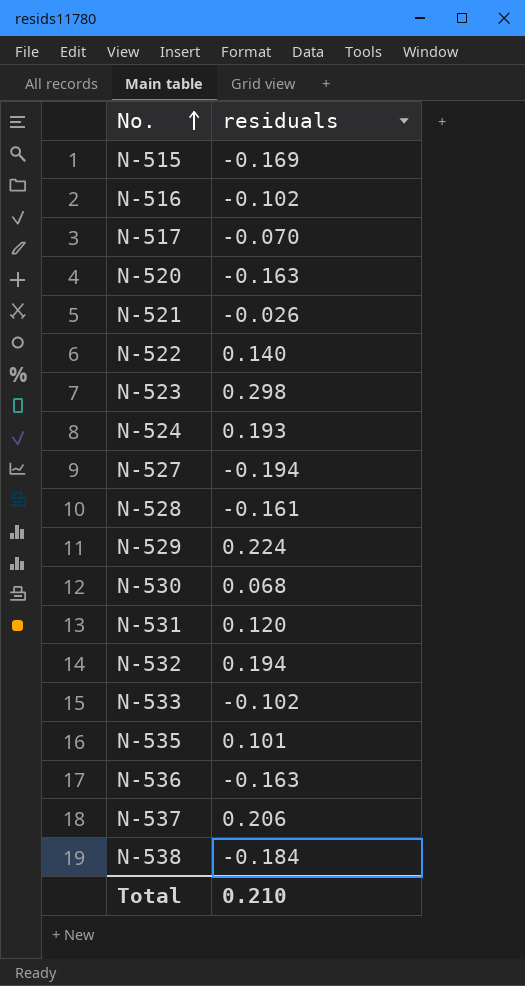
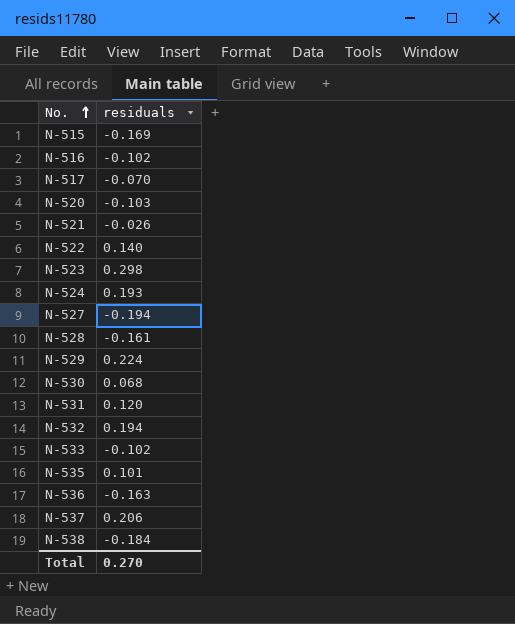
N-520 | residuals: -0.163 -> -0.103
Total | residuals: 0.210 -> 0.270

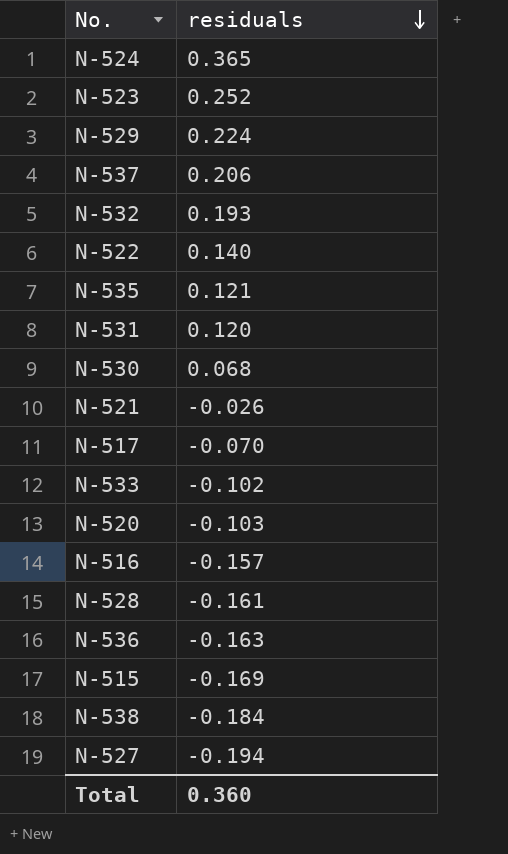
row order: No. ascending -> residuals descending
N-524 | residuals: 0.193 -> 0.365
N-523 | residuals: 0.298 -> 0.252
N-532 | residuals: 0.194 -> 0.193
N-535 | residuals: 0.101 -> 0.121
N-516 | residuals: -0.102 -> -0.157
Total | residuals: 0.270 -> 0.360

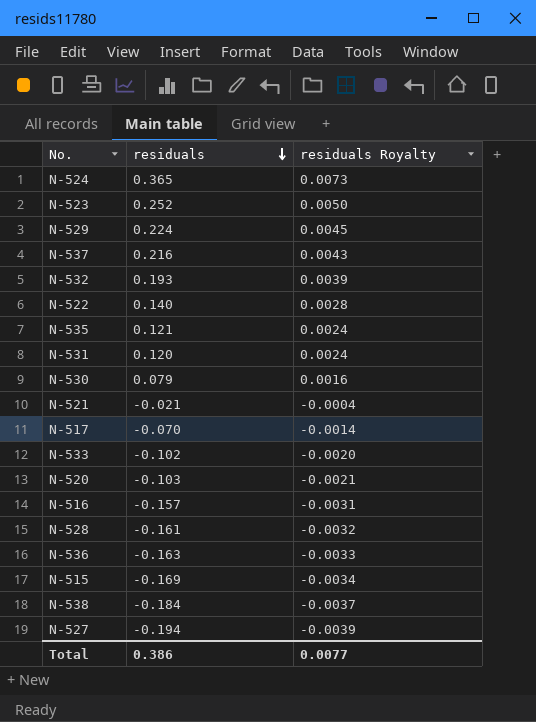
column residuals Royalty | formula: none -> [residuals] * 0.02
N-537 | residuals: 0.206 -> 0.216
N-530 | residuals: 0.068 -> 0.079
N-521 | residuals: -0.026 -> -0.021
Total | residuals: 0.360 -> 0.386

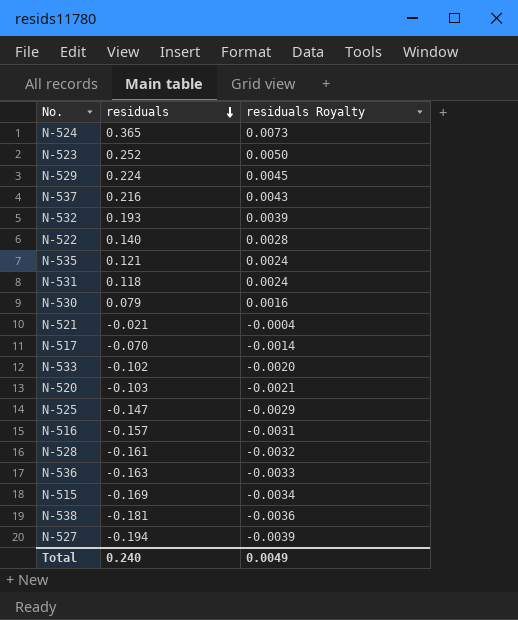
N-531 | residuals: 0.120 -> 0.118
row N-525: none -> -0.147 | -0.0029
N-538 | residuals: -0.184 -> -0.181
N-538 | residuals Royalty: -0.0037 -> -0.0036
Total | residuals: 0.386 -> 0.240
Total | residuals Royalty: 0.0077 -> 0.0049

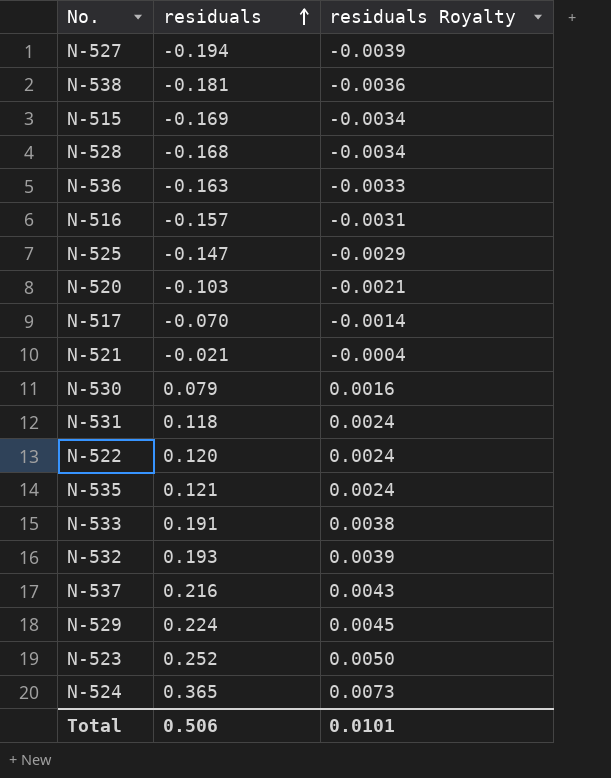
row order: residuals descending -> residuals ascending
N-528 | residuals: -0.161 -> -0.168
N-528 | residuals Royalty: -0.0032 -> -0.0034
N-522 | residuals: 0.140 -> 0.120
N-522 | residuals Royalty: 0.0028 -> 0.0024
N-533 | residuals: -0.102 -> 0.191
N-533 | residuals Royalty: -0.0020 -> 0.0038
Total | residuals: 0.240 -> 0.506
Total | residuals Royalty: 0.0049 -> 0.0101

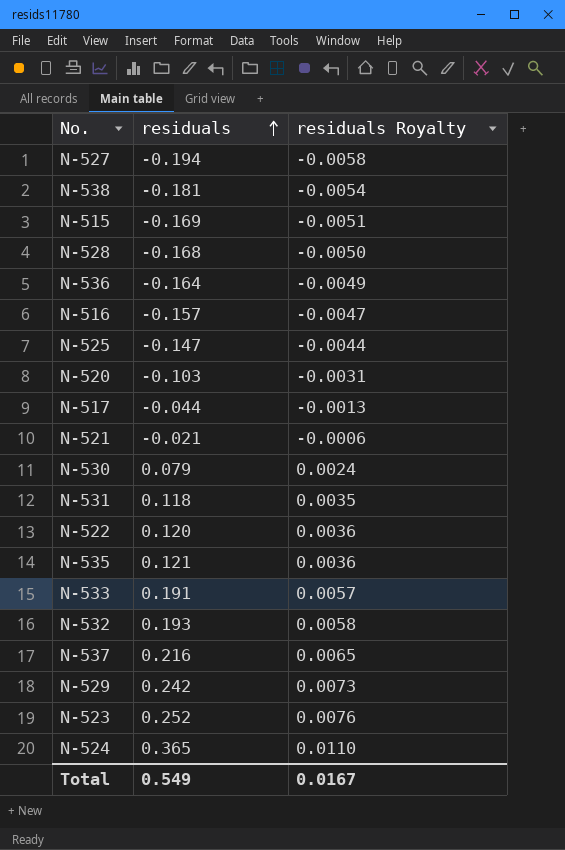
column residuals Royalty | formula: [residuals] * 0.02 -> [residuals] * 0.03
N-536 | residuals: -0.163 -> -0.164
N-517 | residuals: -0.070 -> -0.044
N-529 | residuals: 0.224 -> 0.242
Total | residuals: 0.506 -> 0.549
Total | residuals Royalty: 0.0101 -> 0.0167

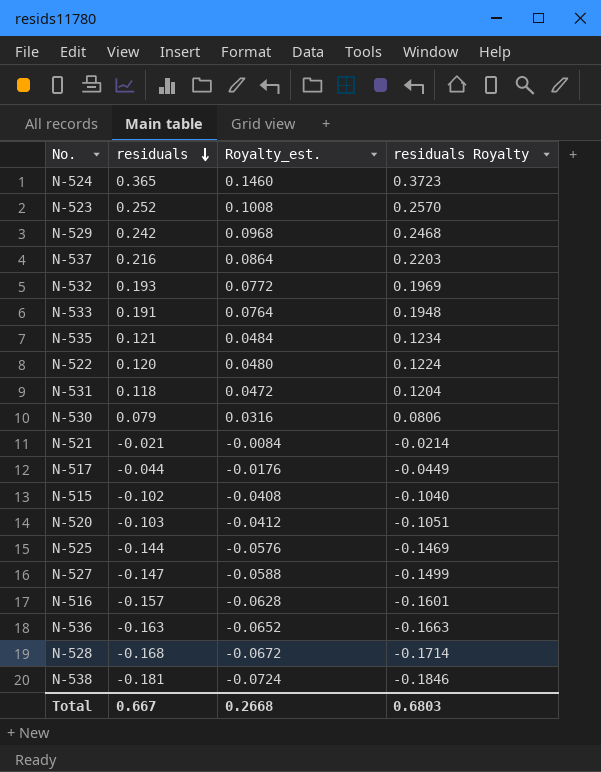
row order: residuals ascending -> residuals descending
column Royalty_est. | formula: none -> [residuals] * 0.4
column residuals Royalty | formula: [residuals] * 0.03 -> [residuals] * 1.02
N-515 | residuals: -0.169 -> -0.102
N-525 | residuals: -0.147 -> -0.144
N-527 | residuals: -0.194 -> -0.147
N-536 | residuals: -0.164 -> -0.163
Total | residuals: 0.549 -> 0.667
Total | residuals Royalty: 0.0167 -> 0.6803

